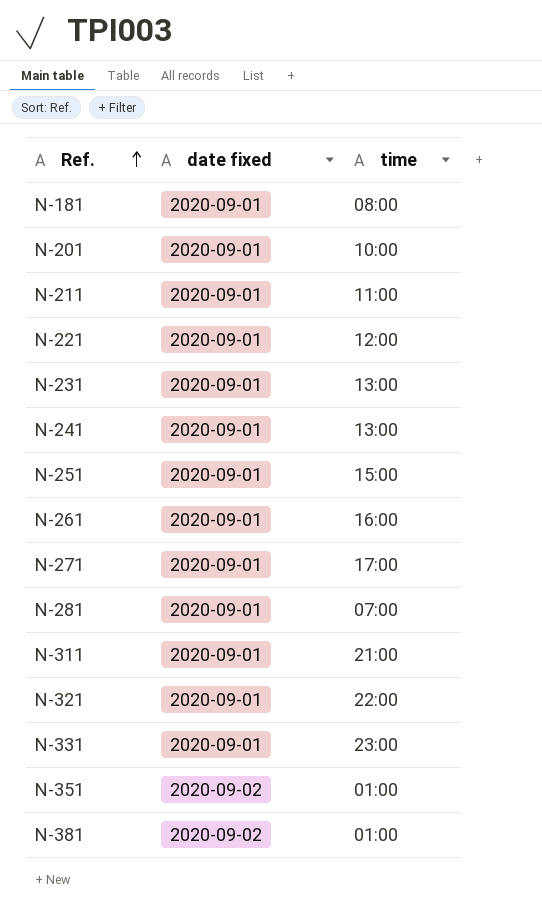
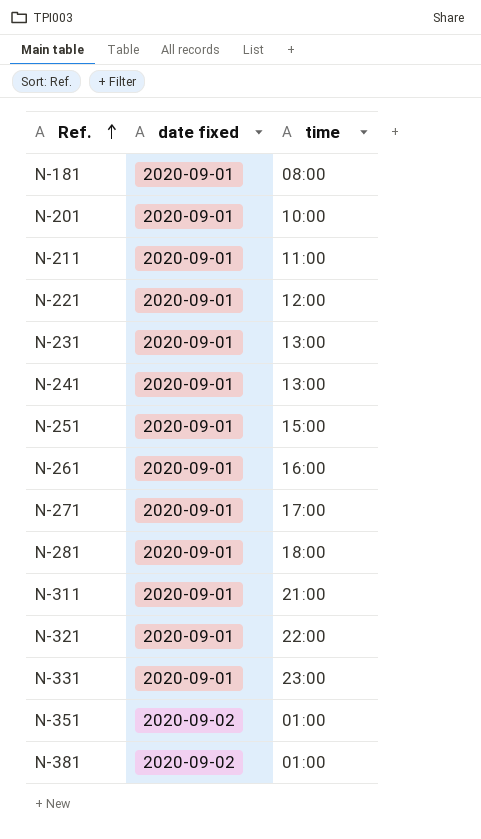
N-281 | time: 07:00 -> 18:00

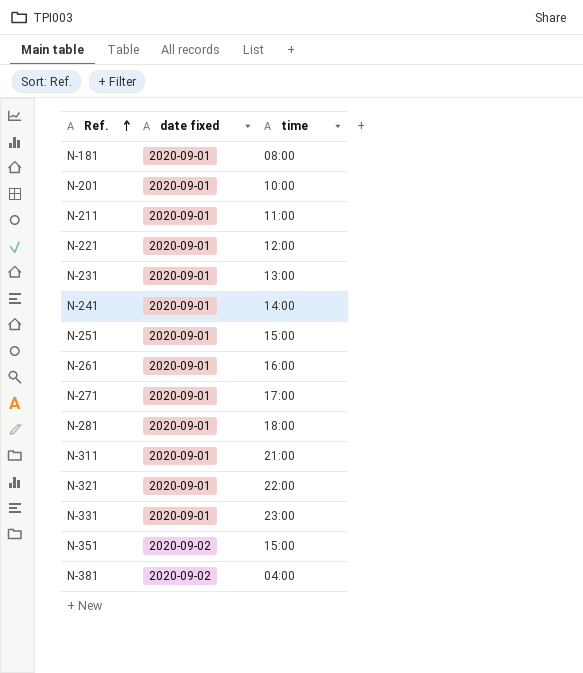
N-241 | time: 13:00 -> 14:00
N-351 | time: 01:00 -> 15:00
N-381 | time: 01:00 -> 04:00

